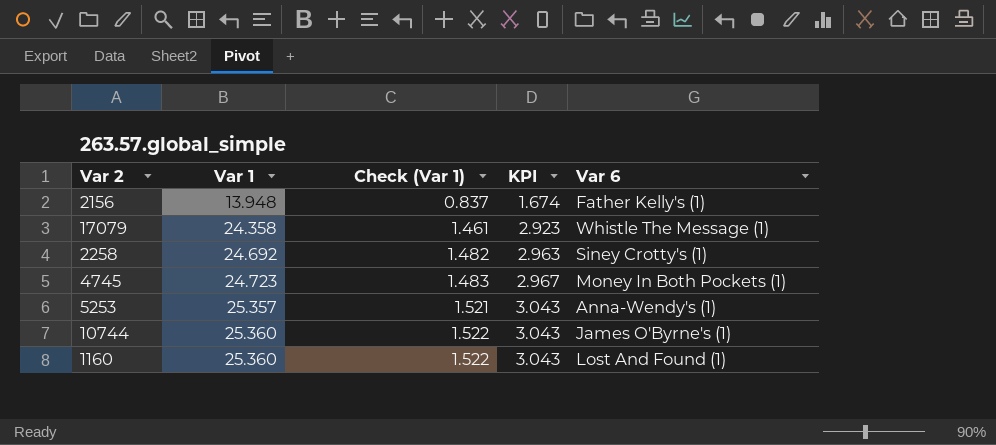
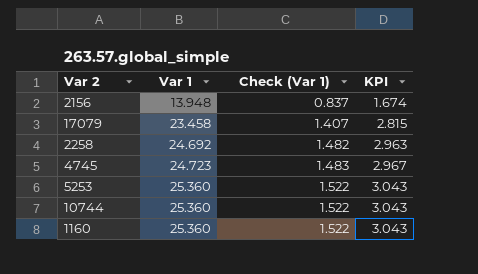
column Var 6 | position: 5 -> none
17079 | Var 1: 24.358 -> 23.458
17079 | Check (Var 1): 1.461 -> 1.407
17079 | KPI: 2.923 -> 2.815
5253 | Var 1: 25.357 -> 25.360
5253 | Check (Var 1): 1.521 -> 1.522

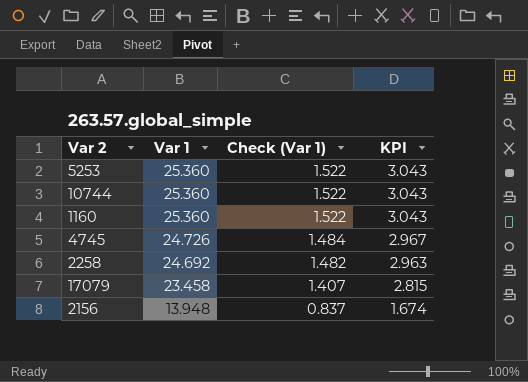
row order: Var 1 ascending -> Var 1 descending
4745 | Var 1: 24.723 -> 24.726
4745 | Check (Var 1): 1.483 -> 1.484

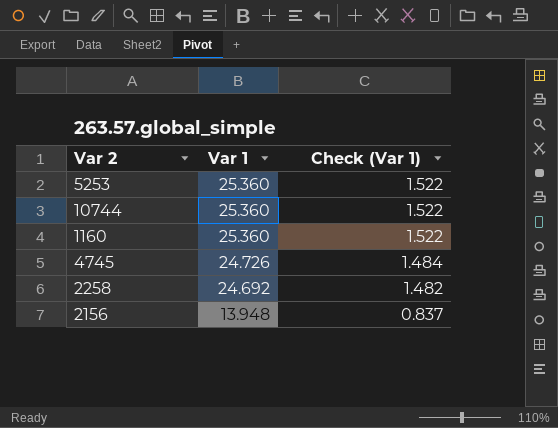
column KPI | formula: [Var 1] * 0.12 -> none
row 17079: 23.458 | 1.407 | 2.815 -> none

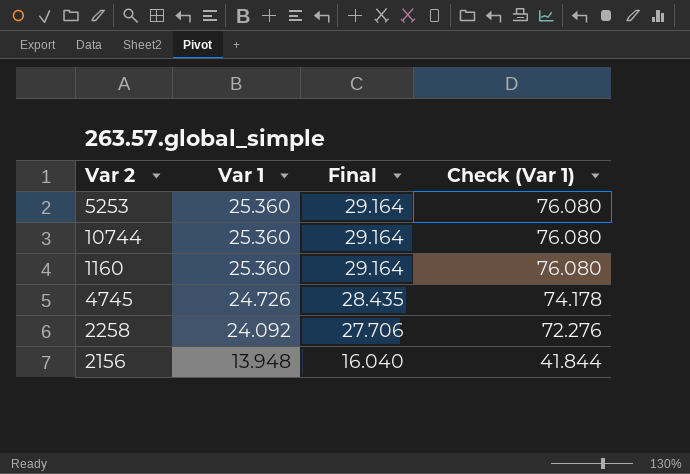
column Final | formula: none -> [Var 1] * 1.15
column Check (Var 1) | formula: [Var 1] * 0.06 -> [Var 1] * 3
2258 | Var 1: 24.692 -> 24.092

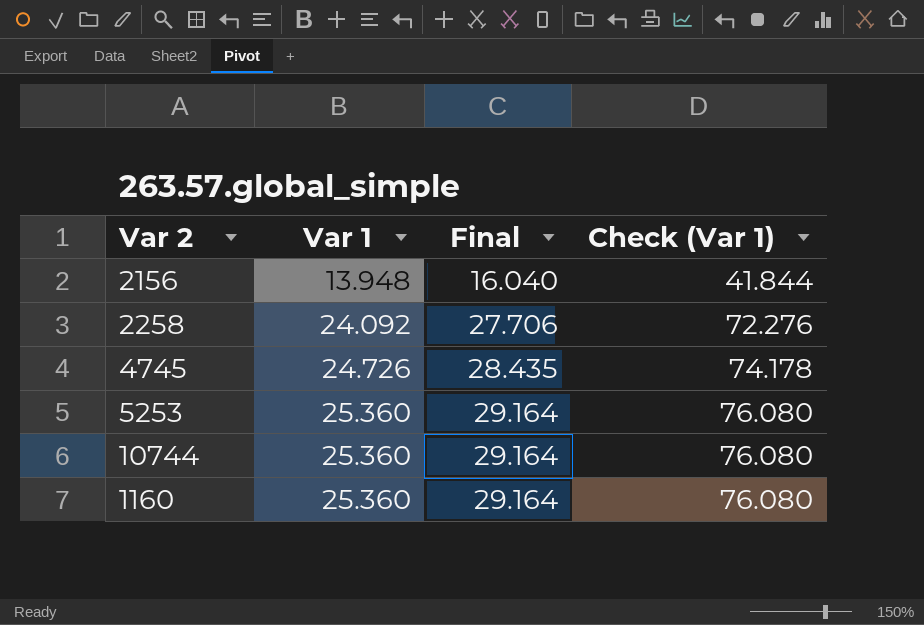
row order: Var 1 descending -> Var 1 ascending

